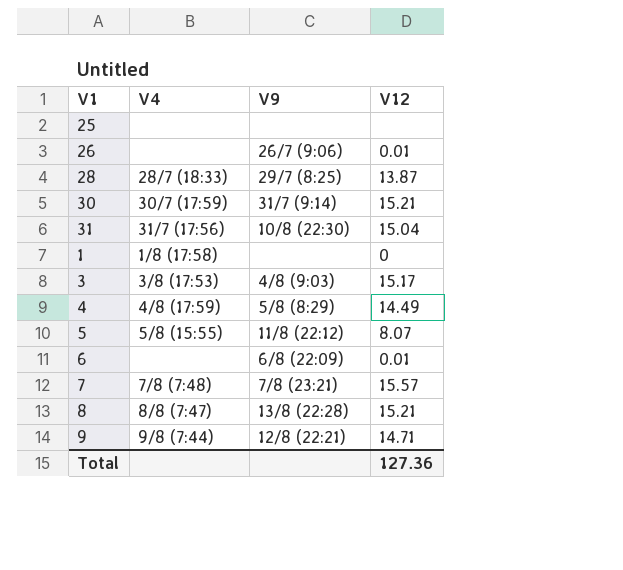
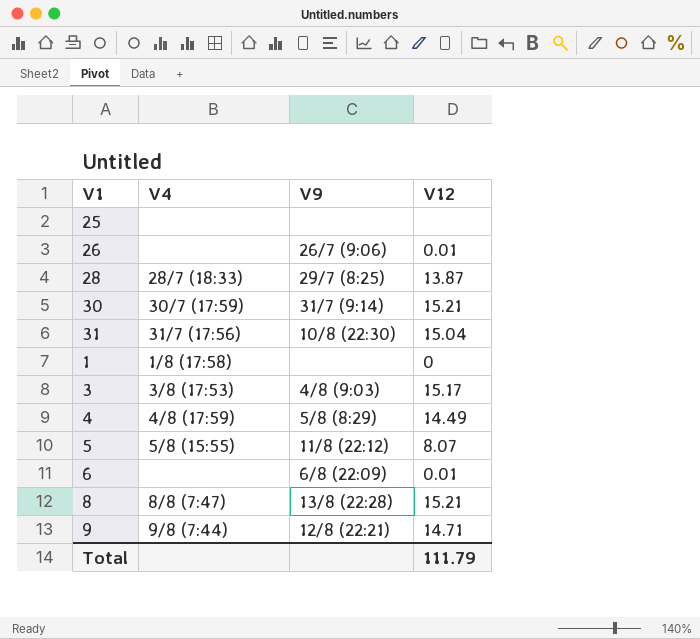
row 7: 7/8 (7:48) | 7/8 (23:21) | 15.57 -> none
Total | V12: 127.36 -> 111.79

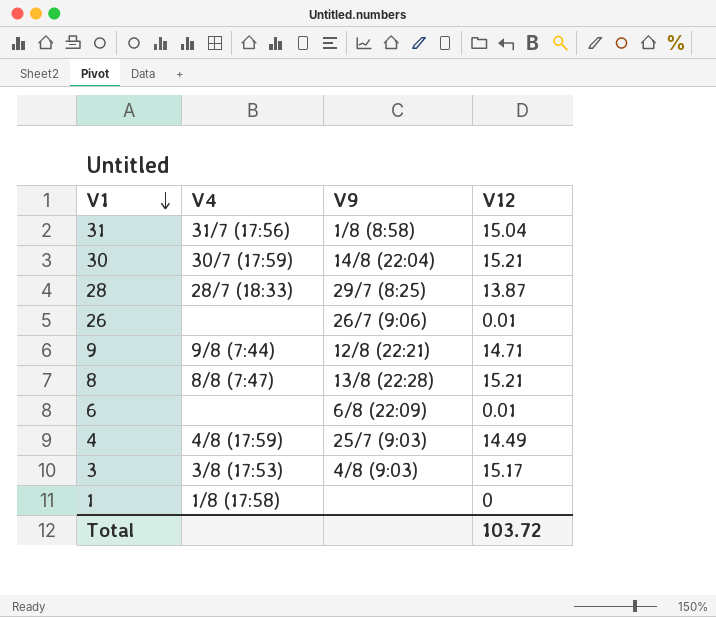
row order: none -> V1 descending
row 25: none | none | none -> none
row 5: 5/8 (15:55) | 11/8 (22:12) | 8.07 -> none
31 | V9: 10/8 (22:30) -> 1/8 (8:58)
30 | V9: 31/7 (9:14) -> 14/8 (22:04)
4 | V9: 5/8 (8:29) -> 25/7 (9:03)
Total | V12: 111.79 -> 103.72

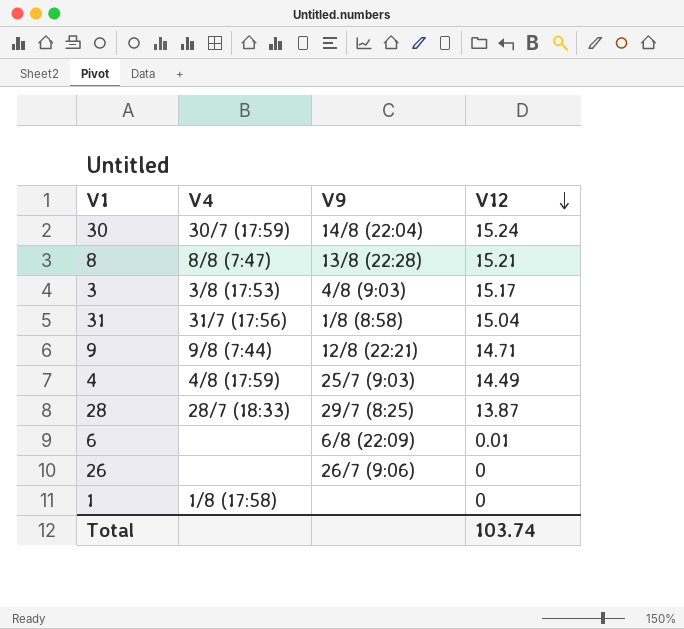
row order: V1 descending -> V12 descending
30 | V12: 15.21 -> 15.24
26 | V12: 0.01 -> 0
Total | V12: 103.72 -> 103.74

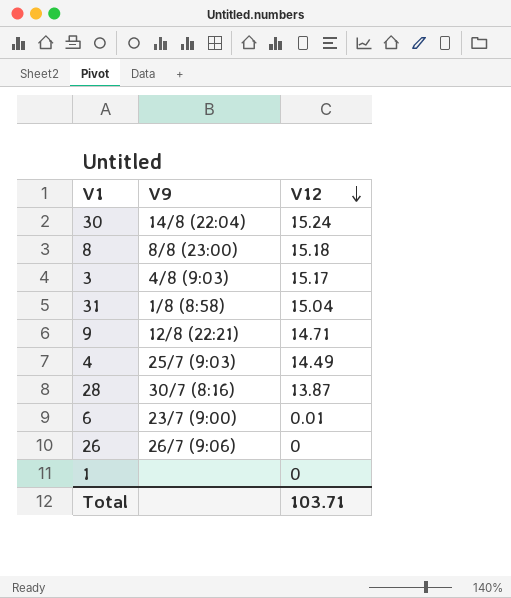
column V4 | position: 2 -> none
8 | V9: 13/8 (22:28) -> 8/8 (23:00)
8 | V12: 15.21 -> 15.18
28 | V9: 29/7 (8:25) -> 30/7 (8:16)
6 | V9: 6/8 (22:09) -> 23/7 (9:00)
Total | V12: 103.74 -> 103.71

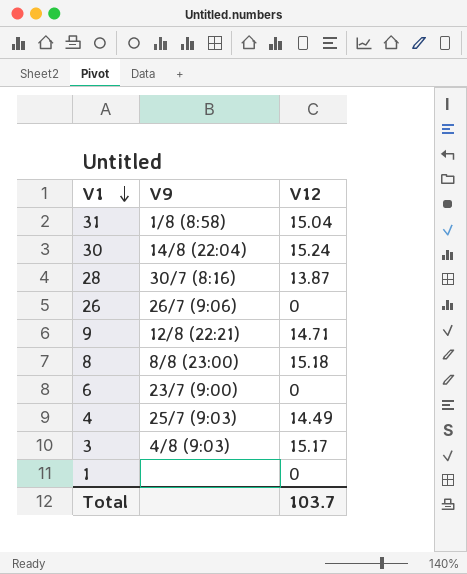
row order: V12 descending -> V1 descending
6 | V12: 0.01 -> 0
Total | V12: 103.71 -> 103.7

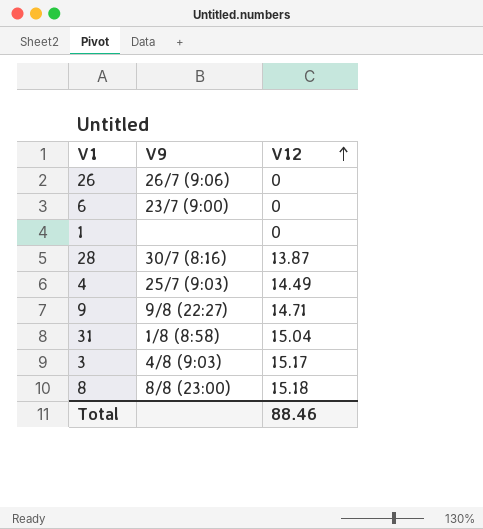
row order: V1 descending -> V12 ascending
row 30: 14/8 (22:04) | 15.24 -> none
9 | V9: 12/8 (22:21) -> 9/8 (22:27)
Total | V12: 103.7 -> 88.46

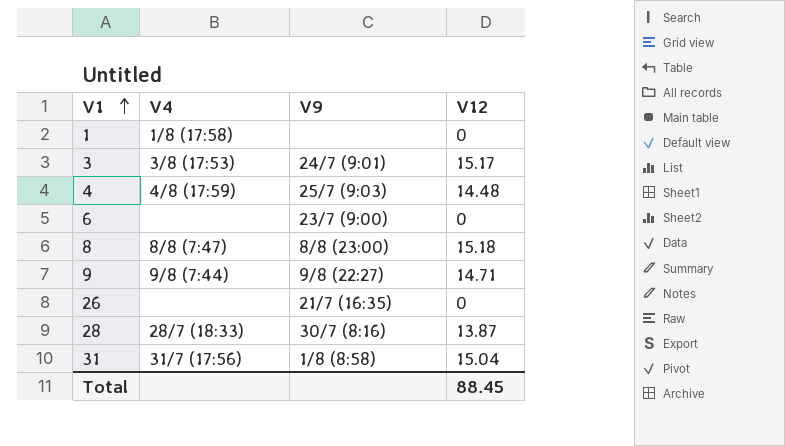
row order: V12 ascending -> V1 ascending
column V4 | position: none -> 2
3 | V9: 4/8 (9:03) -> 24/7 (9:01)
4 | V12: 14.49 -> 14.48
26 | V9: 26/7 (9:06) -> 21/7 (16:35)
Total | V12: 88.46 -> 88.45

